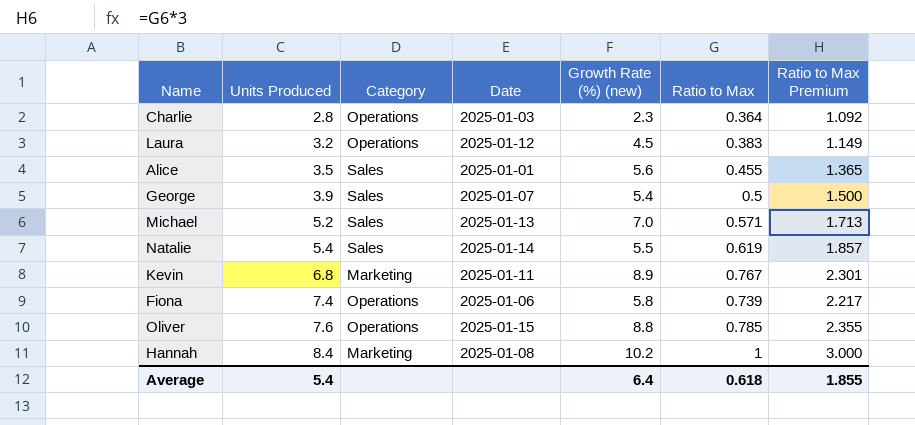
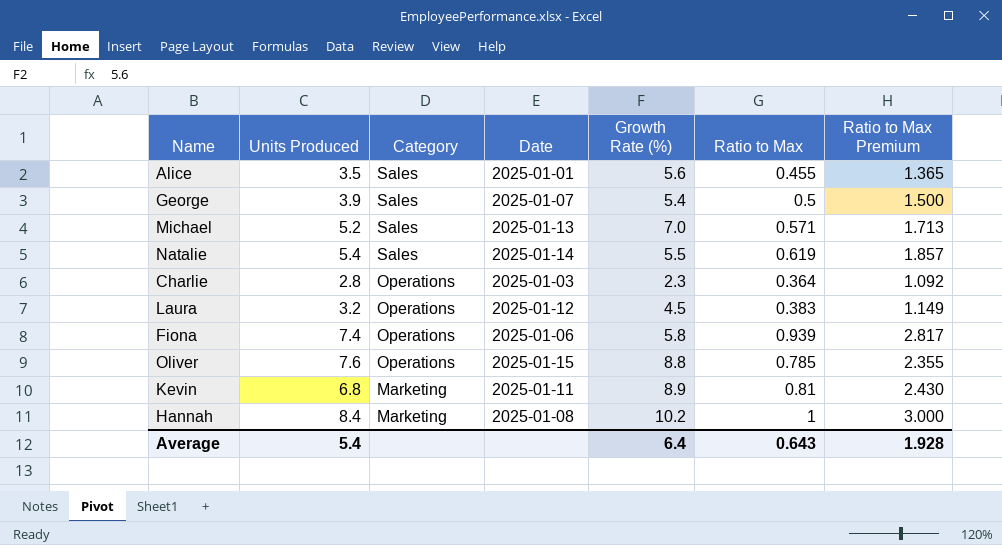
row order: Units Produced ascending -> Category descending
column name: Growth Rate (%) (new) -> Growth Rate (%)
Fiona | Ratio to Max: 0.739 -> 0.939
Fiona | Ratio to Max Premium: 2.217 -> 2.817
Kevin | Ratio to Max: 0.767 -> 0.81
Kevin | Ratio to Max Premium: 2.301 -> 2.430
Average | Ratio to Max: 0.618 -> 0.643
Average | Ratio to Max Premium: 1.855 -> 1.928

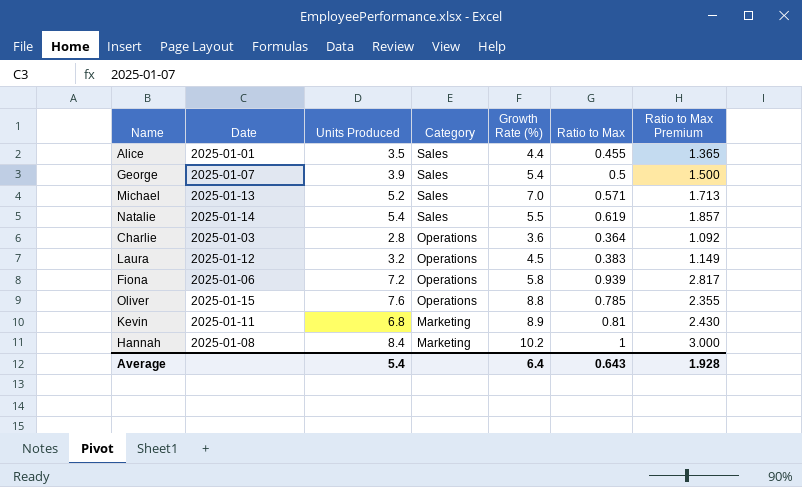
column Date | position: 4 -> 2
Alice | Growth Rate (%): 5.6 -> 4.4
Charlie | Growth Rate (%): 2.3 -> 3.6
Fiona | Units Produced: 7.4 -> 7.2

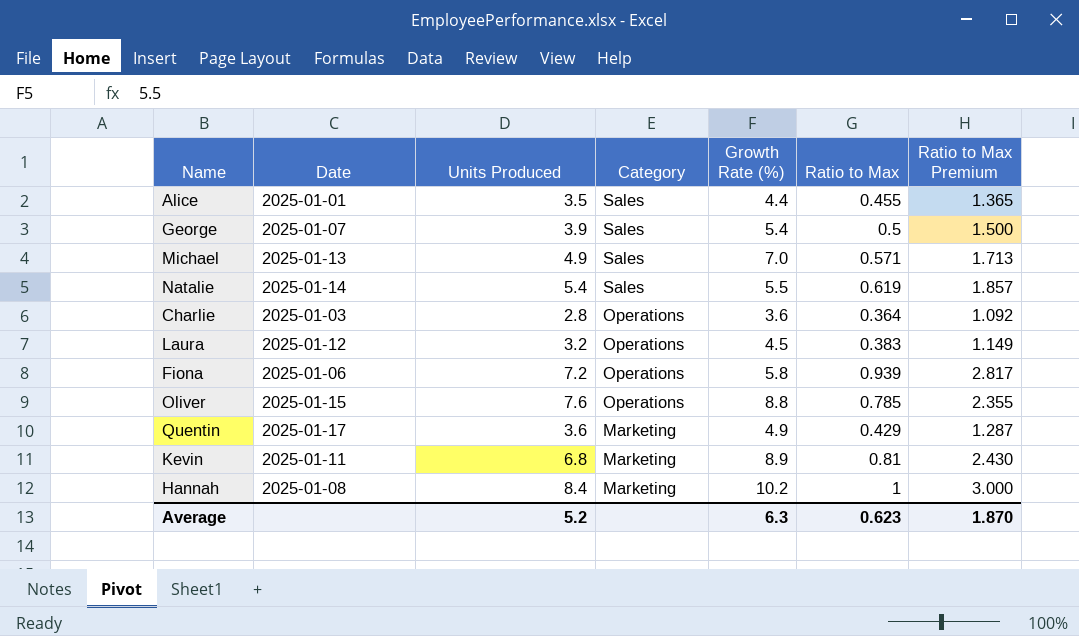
Michael | Units Produced: 5.2 -> 4.9
row Quentin: none -> 2025-01-17 | 3.6 | Marketing | 4.9 | 0.429 | 1.287
Average | Units Produced: 5.4 -> 5.2
Average | Growth Rate (%): 6.4 -> 6.3
Average | Ratio to Max: 0.643 -> 0.623
Average | Ratio to Max Premium: 1.928 -> 1.870

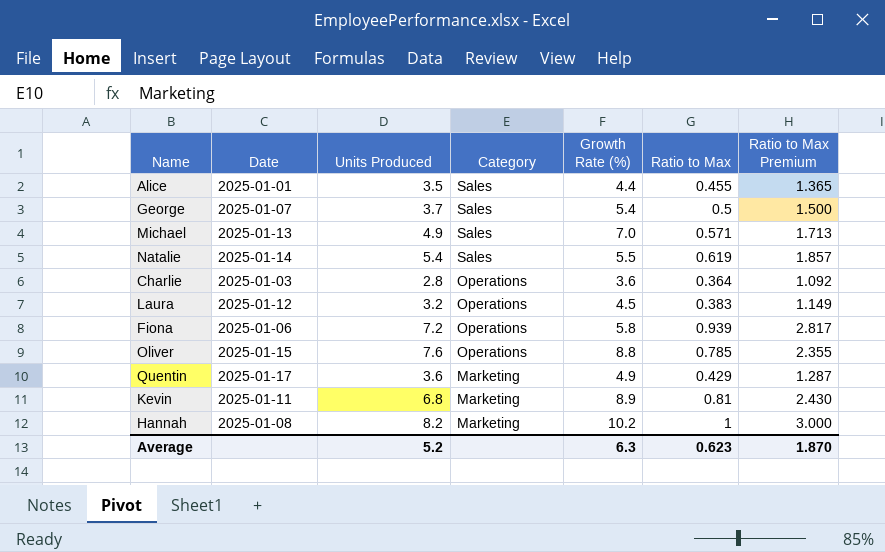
George | Units Produced: 3.9 -> 3.7
Hannah | Units Produced: 8.4 -> 8.2

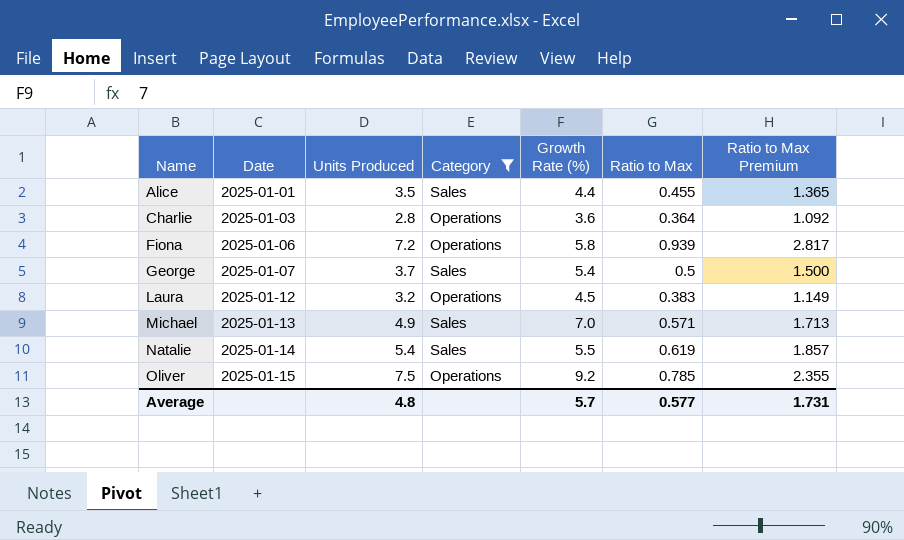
filter: none -> Category != Marketing
row order: Category descending -> Name ascending
Oliver | Units Produced: 7.6 -> 7.5
Oliver | Growth Rate (%): 8.8 -> 9.2
Average | Units Produced: 5.2 -> 4.8
Average | Growth Rate (%): 6.3 -> 5.7
Average | Ratio to Max: 0.623 -> 0.577
Average | Ratio to Max Premium: 1.870 -> 1.731

